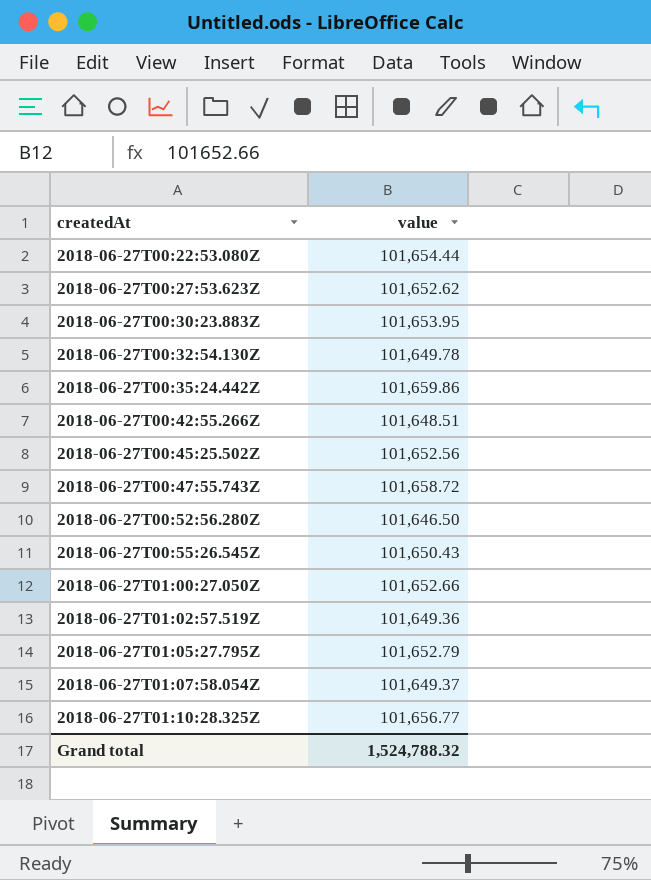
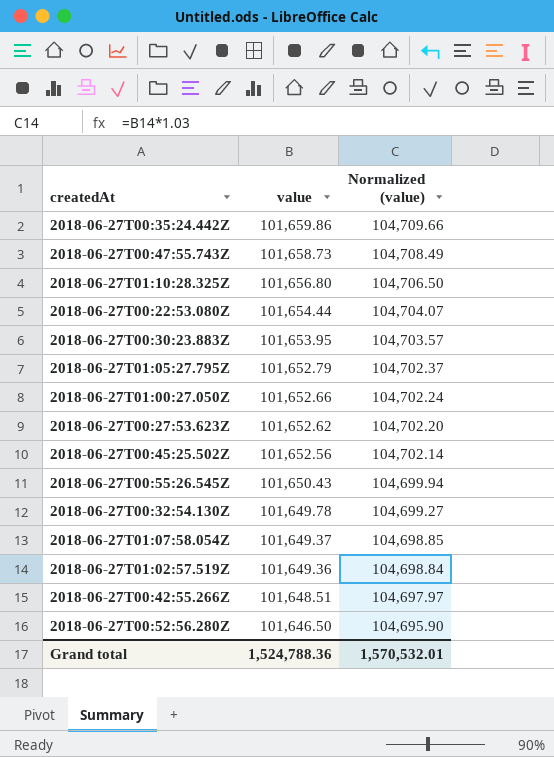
row order: createdAt ascending -> value descending
column Normalized (value) | formula: none -> [value] * 1.03
2018-06-27T00:47:55.743Z | value: 101,658.72 -> 101,658.73
2018-06-27T01:10:28.325Z | value: 101,656.77 -> 101,656.80
Grand total | value: 1,524,788.32 -> 1,524,788.36

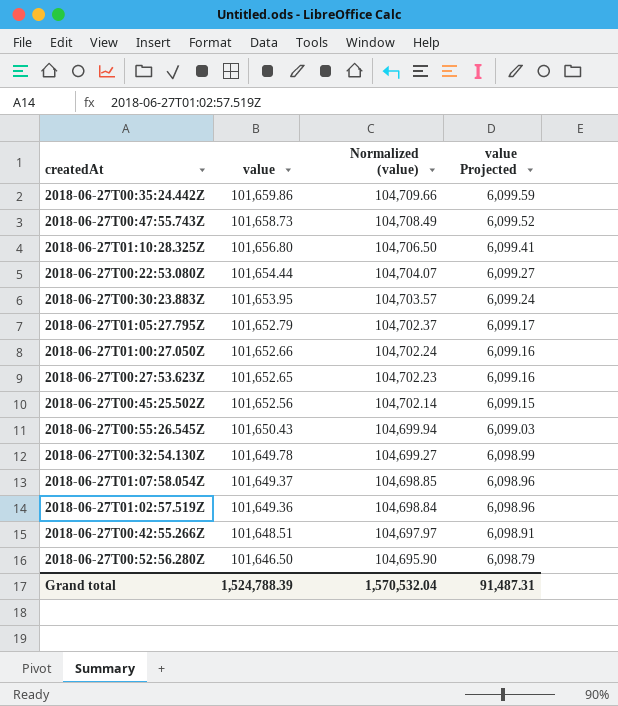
column value Projected | formula: none -> [value] * 0.06
2018-06-27T00:27:53.623Z | value: 101,652.62 -> 101,652.65
2018-06-27T00:27:53.623Z | Normalized (value): 104,702.20 -> 104,702.23
Grand total | value: 1,524,788.36 -> 1,524,788.39
Grand total | Normalized (value): 1,570,532.01 -> 1,570,532.04

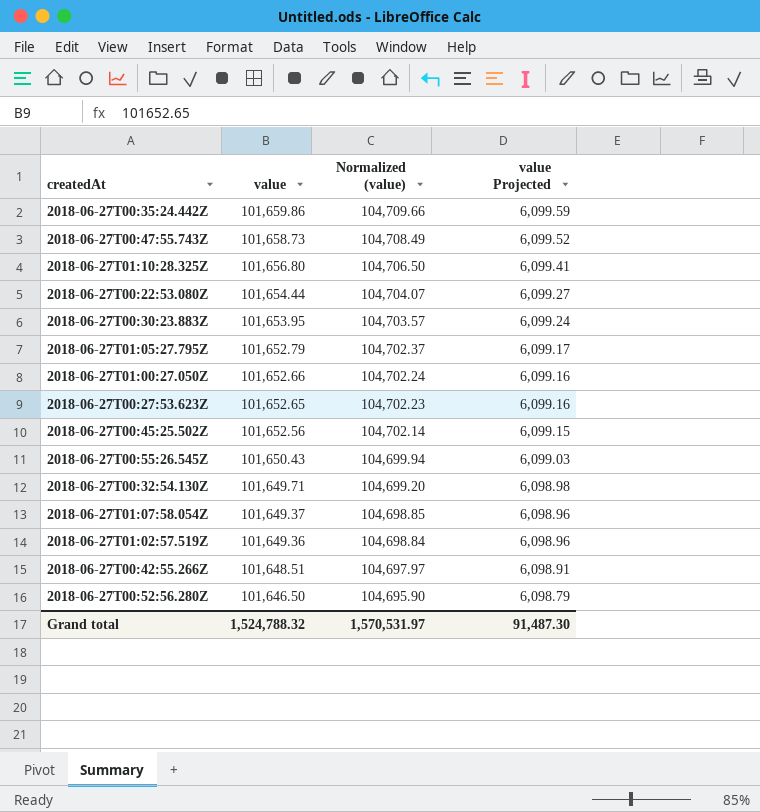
2018-06-27T00:32:54.130Z | value: 101,649.78 -> 101,649.71
2018-06-27T00:32:54.130Z | Normalized (value): 104,699.27 -> 104,699.20
2018-06-27T00:32:54.130Z | value Projected: 6,098.99 -> 6,098.98
Grand total | value: 1,524,788.39 -> 1,524,788.32
Grand total | Normalized (value): 1,570,532.04 -> 1,570,531.97
Grand total | value Projected: 91,487.31 -> 91,487.30

